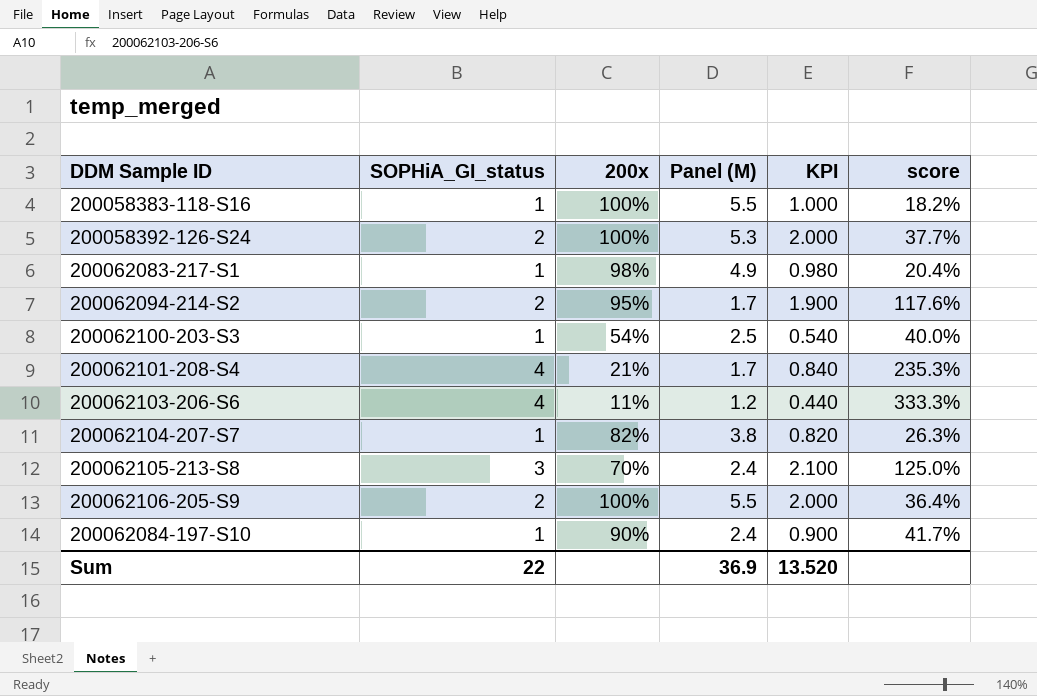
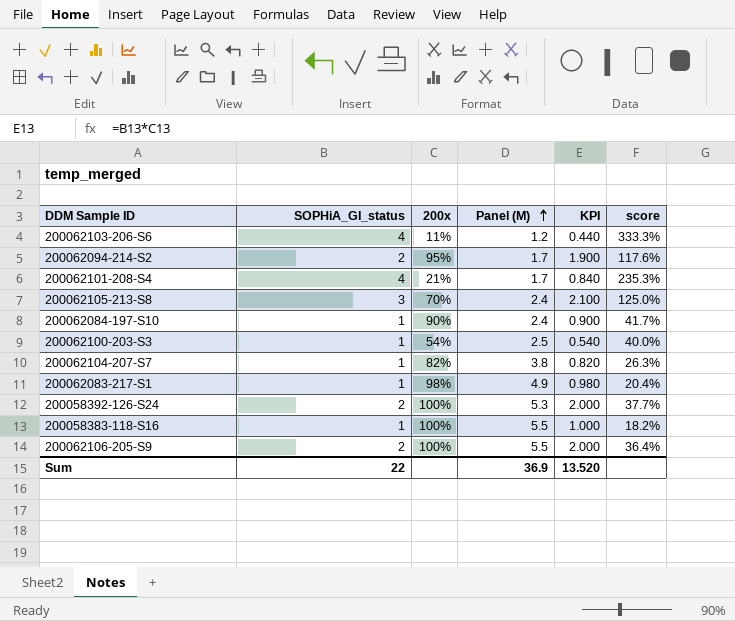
row order: none -> Panel (M) ascending

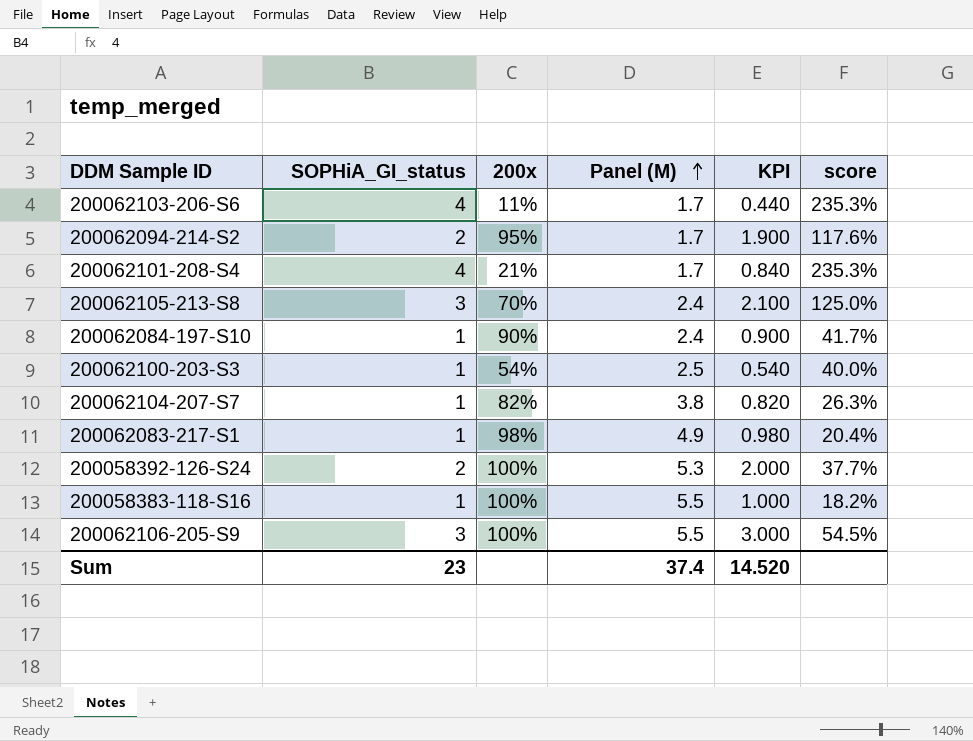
200062103-206-S6 | Panel (M): 1.2 -> 1.7
200062103-206-S6 | score: 333.3% -> 235.3%
200062106-205-S9 | SOPHiA_GI_status: 2 -> 3
200062106-205-S9 | KPI: 2.000 -> 3.000
200062106-205-S9 | score: 36.4% -> 54.5%
Sum | SOPHiA_GI_status: 22 -> 23
Sum | Panel (M): 36.9 -> 37.4
Sum | KPI: 13.520 -> 14.520

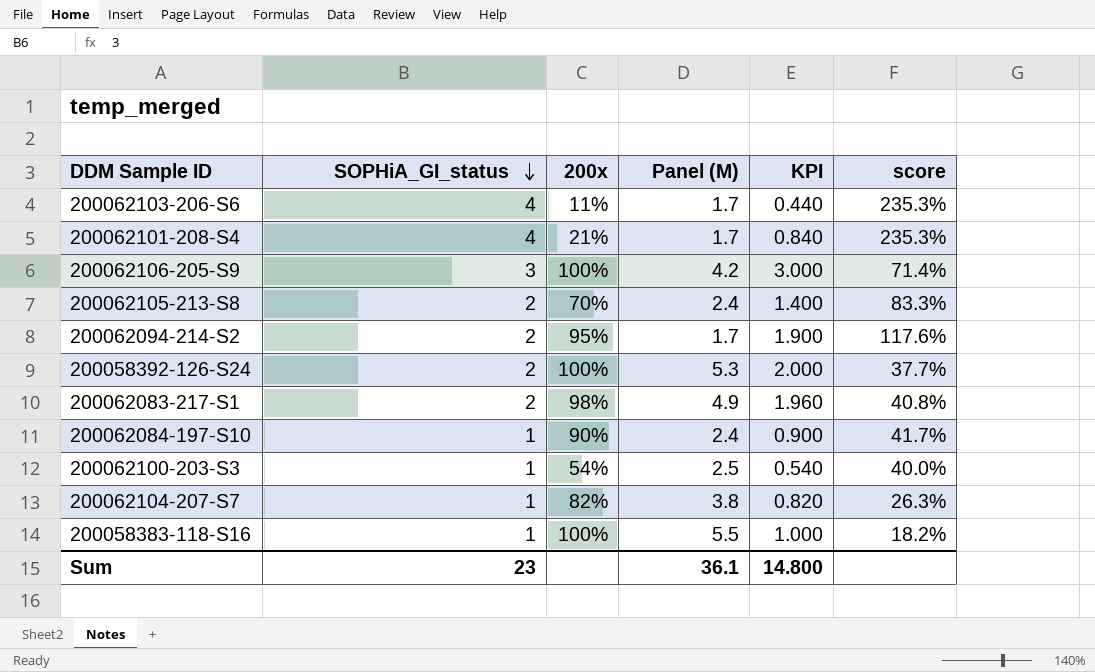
row order: Panel (M) ascending -> SOPHiA_GI_status descending
200062106-205-S9 | Panel (M): 5.5 -> 4.2
200062106-205-S9 | score: 54.5% -> 71.4%
200062105-213-S8 | SOPHiA_GI_status: 3 -> 2
200062105-213-S8 | KPI: 2.100 -> 1.400
200062105-213-S8 | score: 125.0% -> 83.3%
200062083-217-S1 | SOPHiA_GI_status: 1 -> 2
200062083-217-S1 | KPI: 0.980 -> 1.960
200062083-217-S1 | score: 20.4% -> 40.8%
Sum | Panel (M): 37.4 -> 36.1
Sum | KPI: 14.520 -> 14.800

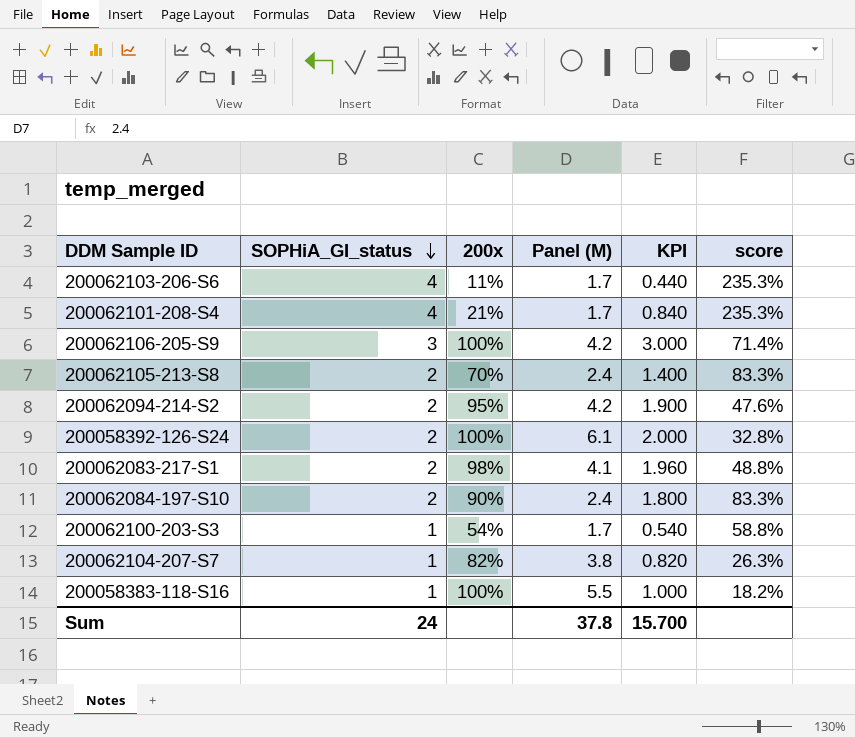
200062094-214-S2 | Panel (M): 1.7 -> 4.2
200062094-214-S2 | score: 117.6% -> 47.6%
200058392-126-S24 | Panel (M): 5.3 -> 6.1
200058392-126-S24 | score: 37.7% -> 32.8%
200062083-217-S1 | Panel (M): 4.9 -> 4.1
200062083-217-S1 | score: 40.8% -> 48.8%
200062084-197-S10 | SOPHiA_GI_status: 1 -> 2
200062084-197-S10 | KPI: 0.900 -> 1.800
200062084-197-S10 | score: 41.7% -> 83.3%
200062100-203-S3 | Panel (M): 2.5 -> 1.7
200062100-203-S3 | score: 40.0% -> 58.8%
Sum | SOPHiA_GI_status: 23 -> 24
Sum | Panel (M): 36.1 -> 37.8
Sum | KPI: 14.800 -> 15.700

